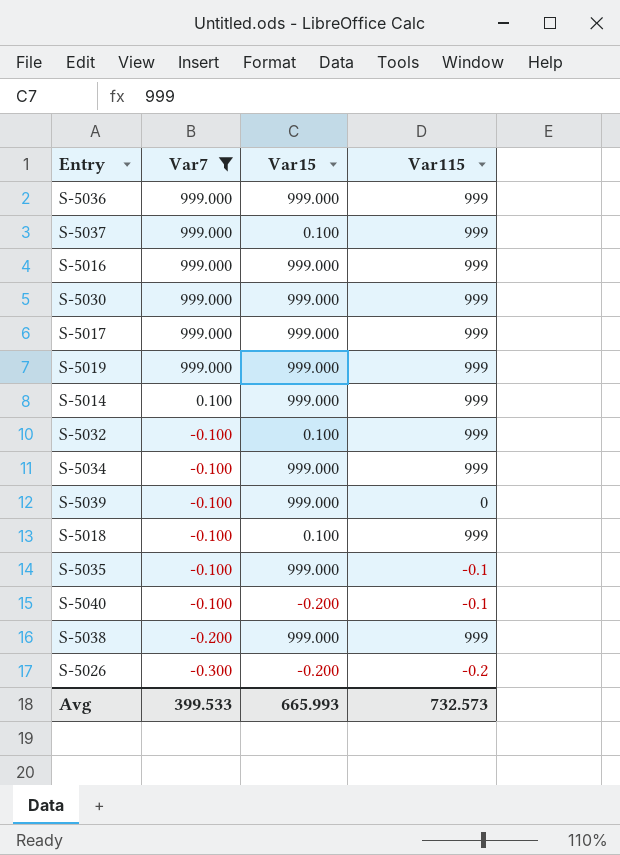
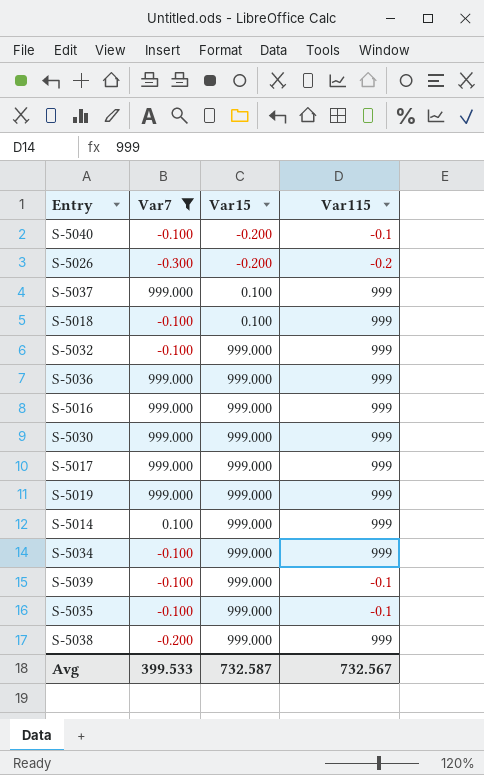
row order: Var7 descending -> Var15 ascending
S-5032 | Var15: 0.100 -> 999.000
S-5039 | Var115: 0 -> -0.1
Avg | Var15: 665.993 -> 732.587
Avg | Var115: 732.573 -> 732.567

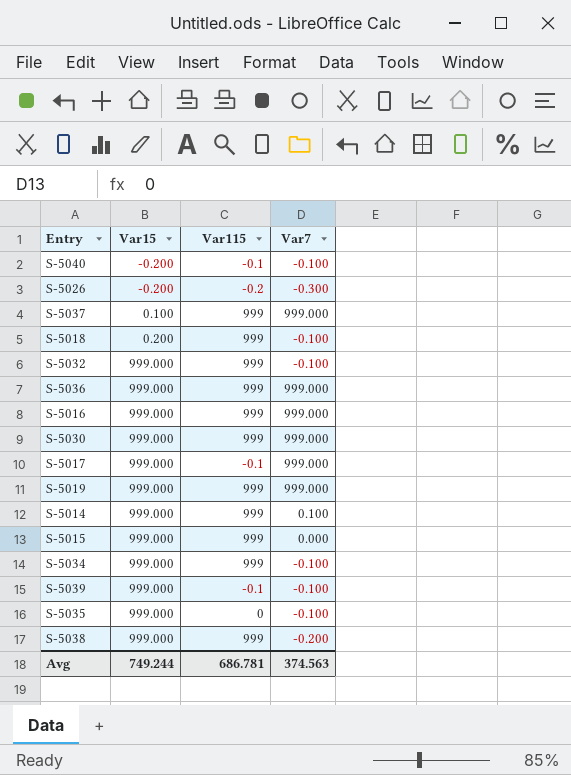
filter: Var7 != 0.000 -> none
column Var7 | position: 2 -> 4
S-5018 | Var15: 0.100 -> 0.200
S-5017 | Var115: 999 -> -0.1
S-5035 | Var115: -0.1 -> 0
Avg | Var15: 732.587 -> 749.244
Avg | Var115: 732.567 -> 686.781
Avg | Var7: 399.533 -> 374.563

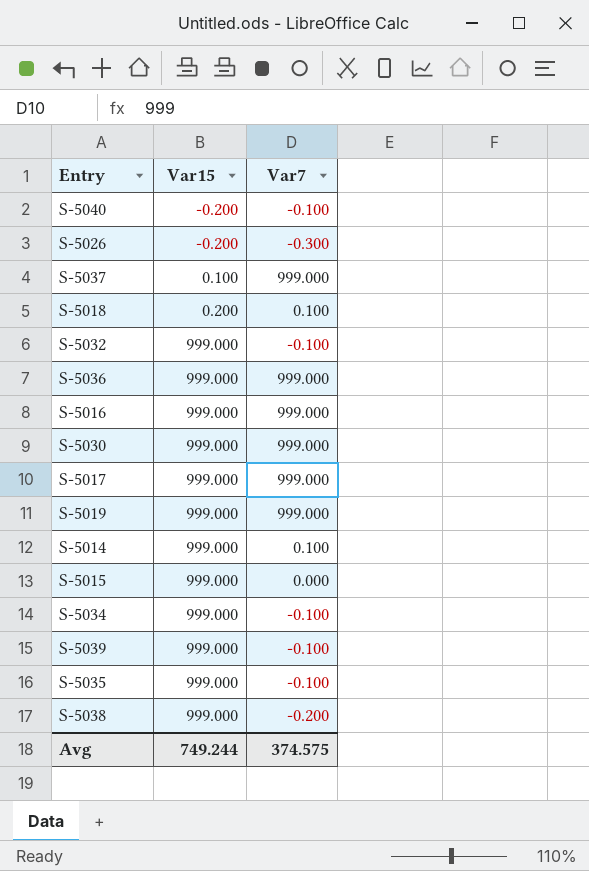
column Var115 | position: 3 -> none
S-5018 | Var7: -0.100 -> 0.100
Avg | Var7: 374.563 -> 374.575

